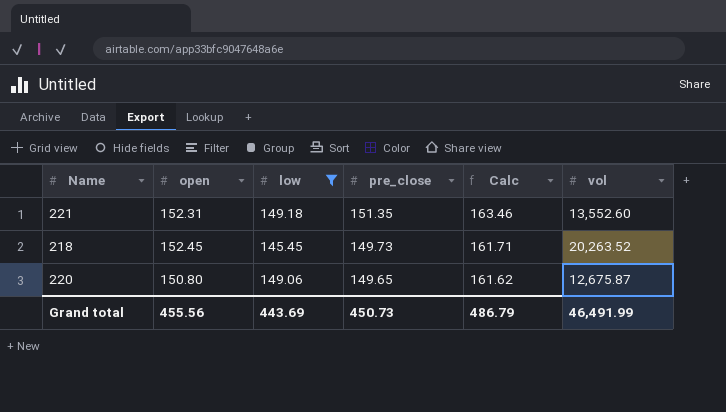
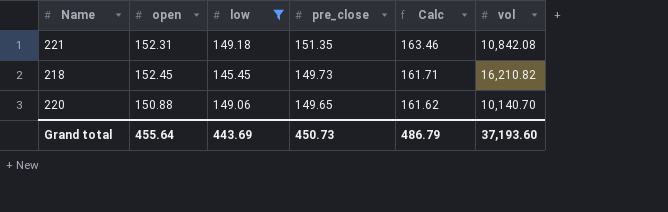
221 | vol: 13,552.60 -> 10,842.08
218 | vol: 20,263.52 -> 16,210.82
220 | open: 150.80 -> 150.88
220 | vol: 12,675.87 -> 10,140.70
Grand total | open: 455.56 -> 455.64
Grand total | vol: 46,491.99 -> 37,193.60

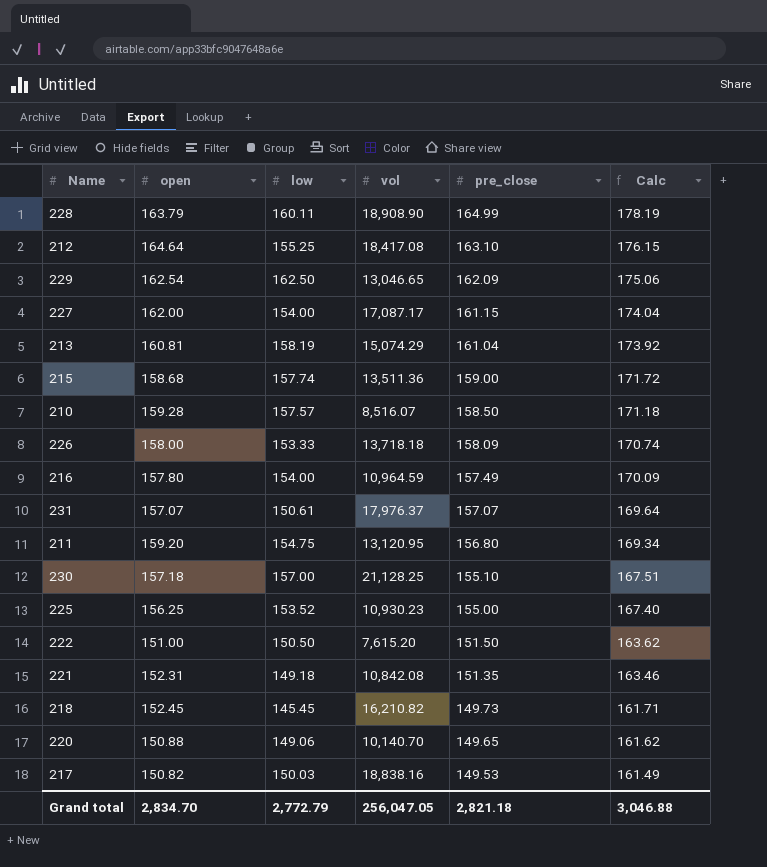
filter: low <= 149.18 -> none
column vol | position: 6 -> 4
Grand total | open: 455.64 -> 2,834.70
Grand total | low: 443.69 -> 2,772.79
Grand total | vol: 37,193.60 -> 256,047.05
Grand total | pre_close: 450.73 -> 2,821.18
Grand total | Calc: 486.79 -> 3,046.88

